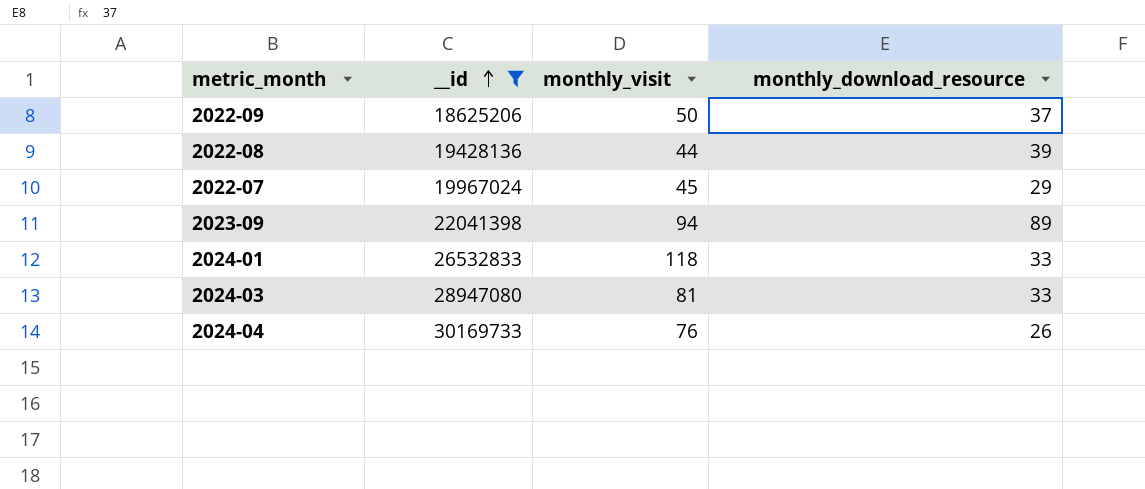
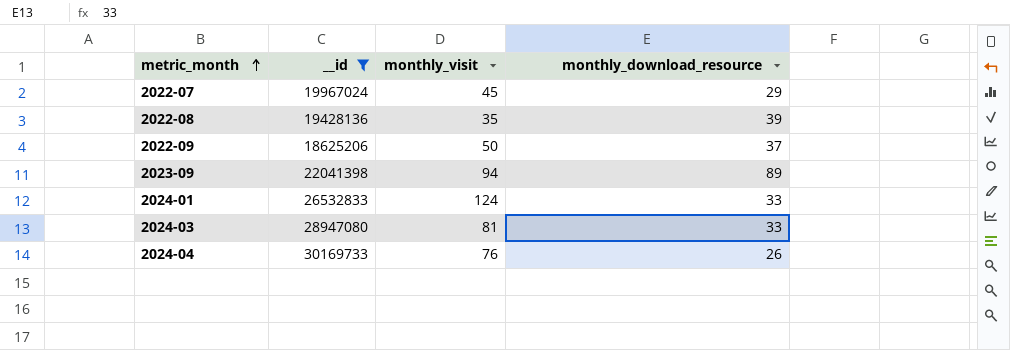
row order: __id ascending -> metric_month ascending
2022-08 | monthly_visit: 44 -> 35
2024-01 | monthly_visit: 118 -> 124

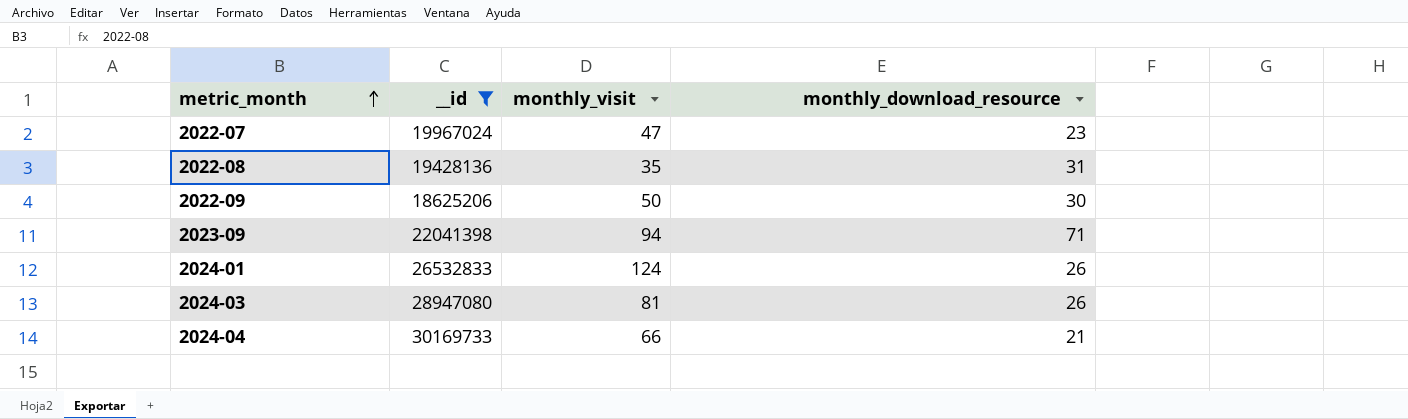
2022-07 | monthly_visit: 45 -> 47
2022-07 | monthly_download_resource: 29 -> 23
2022-08 | monthly_download_resource: 39 -> 31
2022-09 | monthly_download_resource: 37 -> 30
2023-09 | monthly_download_resource: 89 -> 71
2024-01 | monthly_download_resource: 33 -> 26
2024-03 | monthly_download_resource: 33 -> 26
2024-04 | monthly_visit: 76 -> 66
2024-04 | monthly_download_resource: 26 -> 21

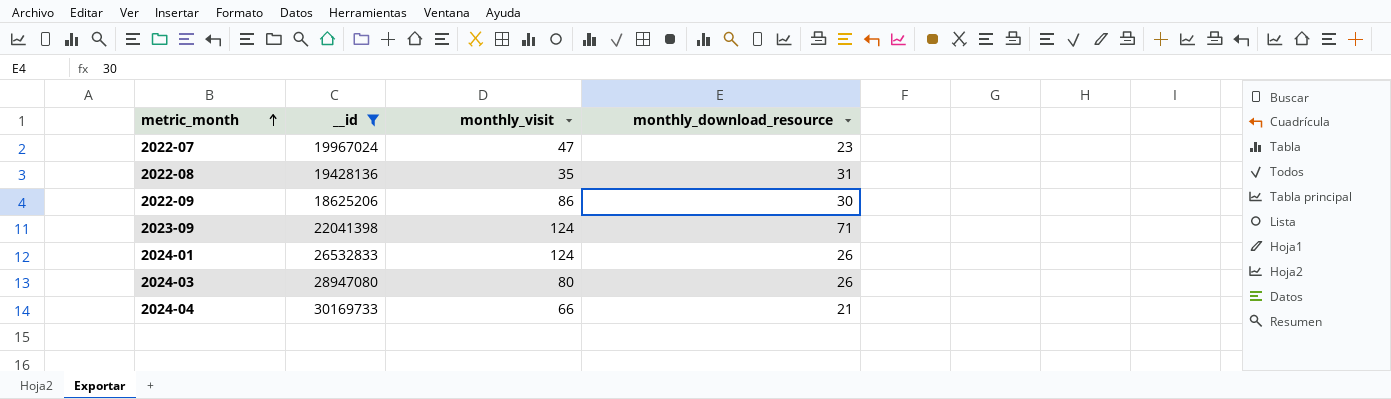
2022-09 | monthly_visit: 50 -> 86
2023-09 | monthly_visit: 94 -> 124
2024-03 | monthly_visit: 81 -> 80

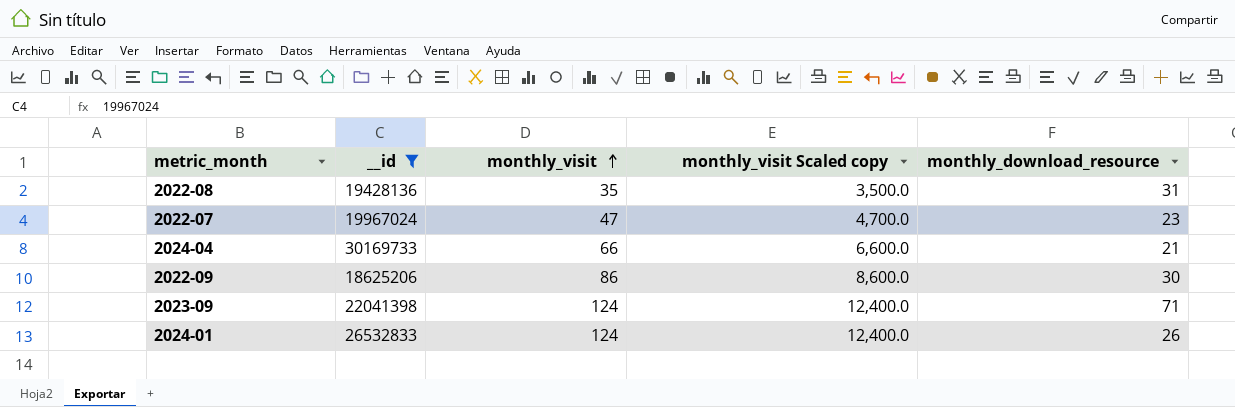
row order: metric_month ascending -> monthly_visit ascending
column monthly_visit Scaled copy | formula: none -> [monthly_visit] * 100
row 2024-03: 28947080 | 80 | 26 -> none

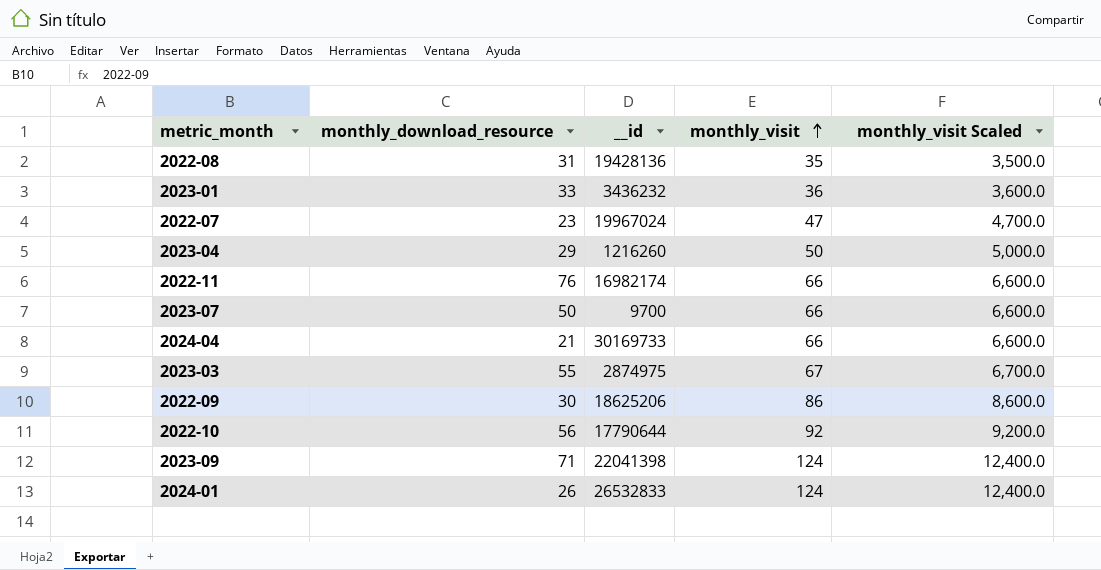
filter: __id >= 18625206 -> none
column monthly_download_resource | position: 5 -> 2
column name: monthly_visit Scaled copy -> monthly_visit Scaled

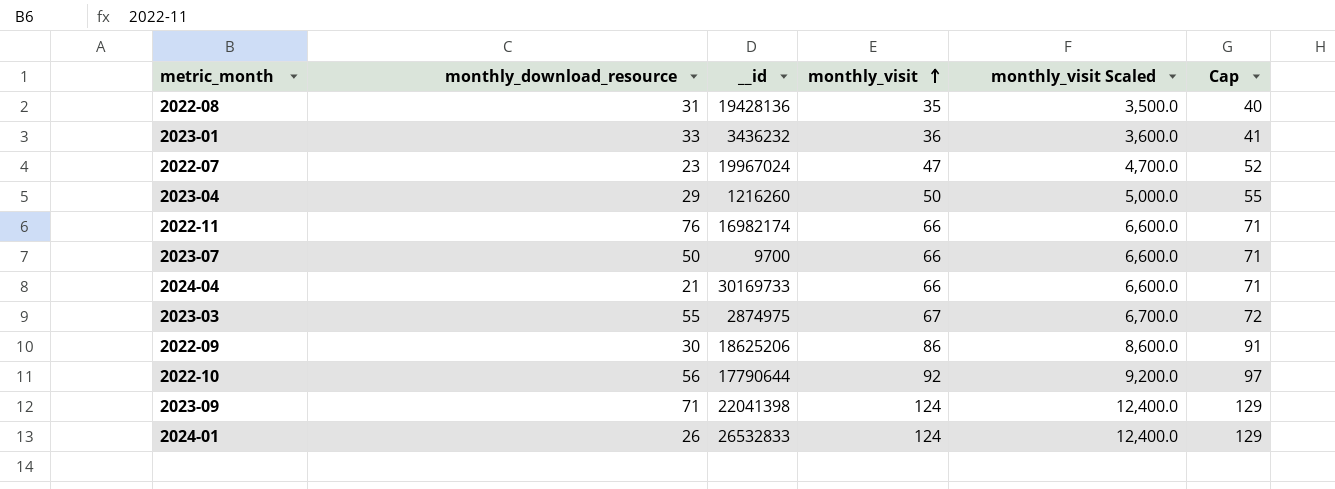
column Cap | formula: none -> [monthly_visit] + 5

